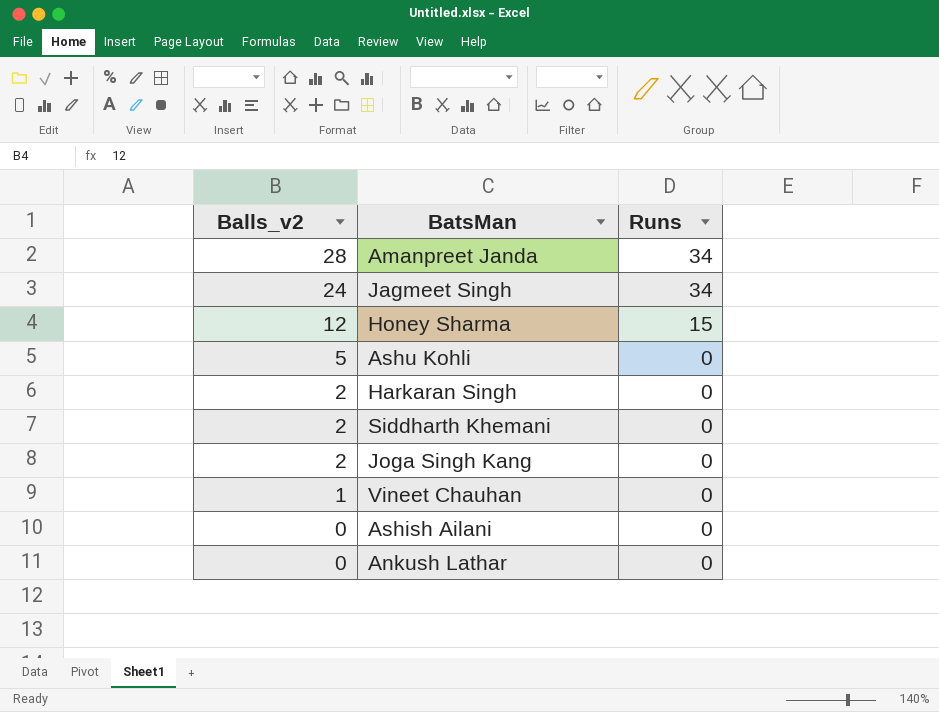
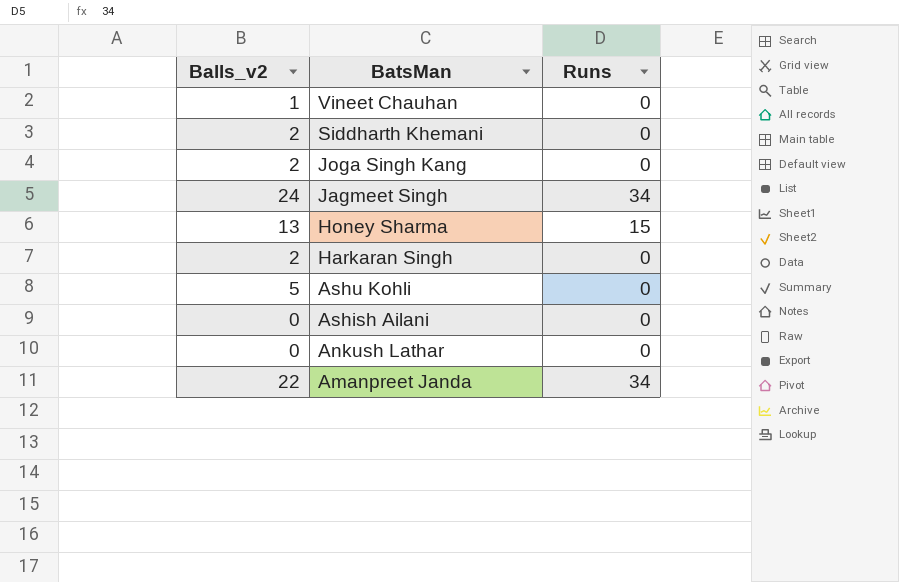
row order: Balls_v2 descending -> BatsMan descending
Honey Sharma | Balls_v2: 12 -> 13
Amanpreet Janda | Balls_v2: 28 -> 22

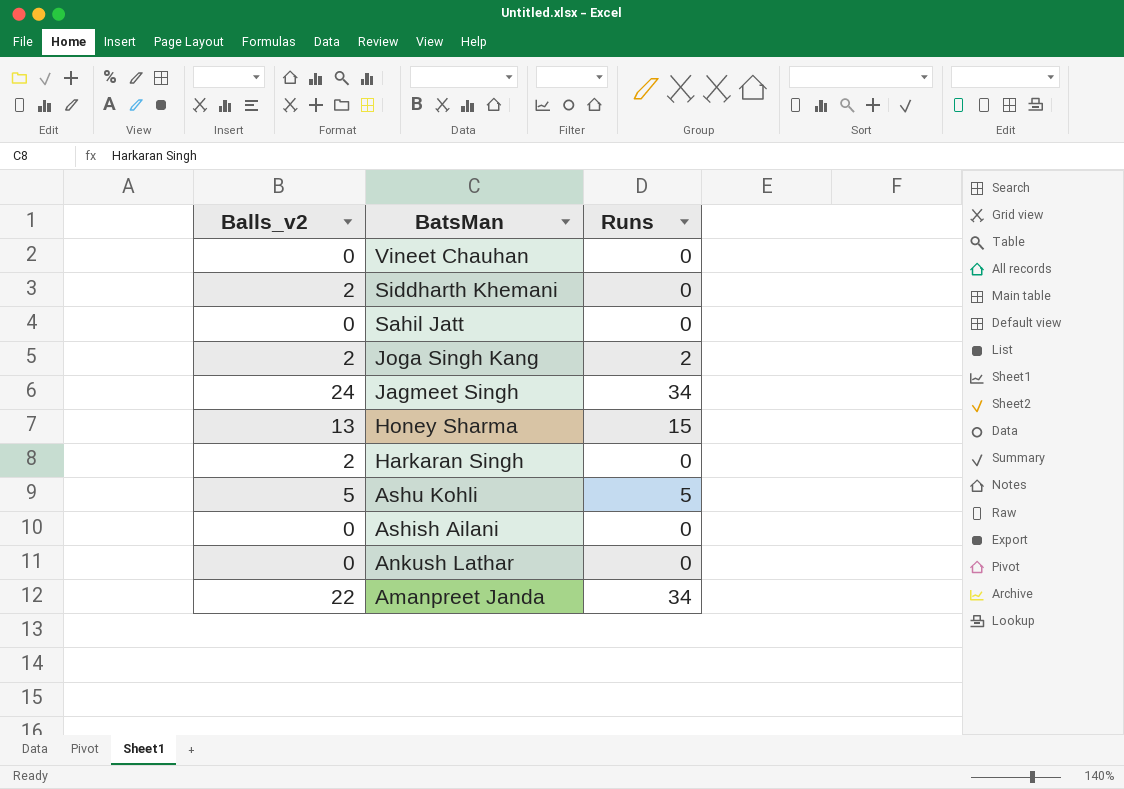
Vineet Chauhan | Balls_v2: 1 -> 0
row Sahil Jatt: none -> 0 | 0
Joga Singh Kang | Runs: 0 -> 2
Ashu Kohli | Runs: 0 -> 5

